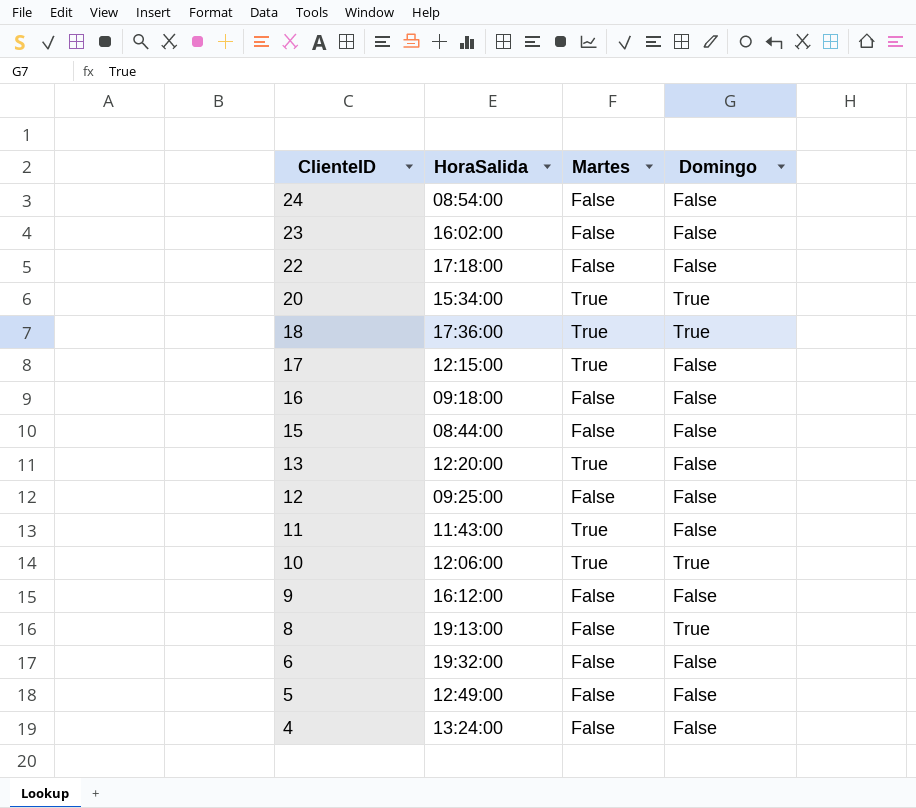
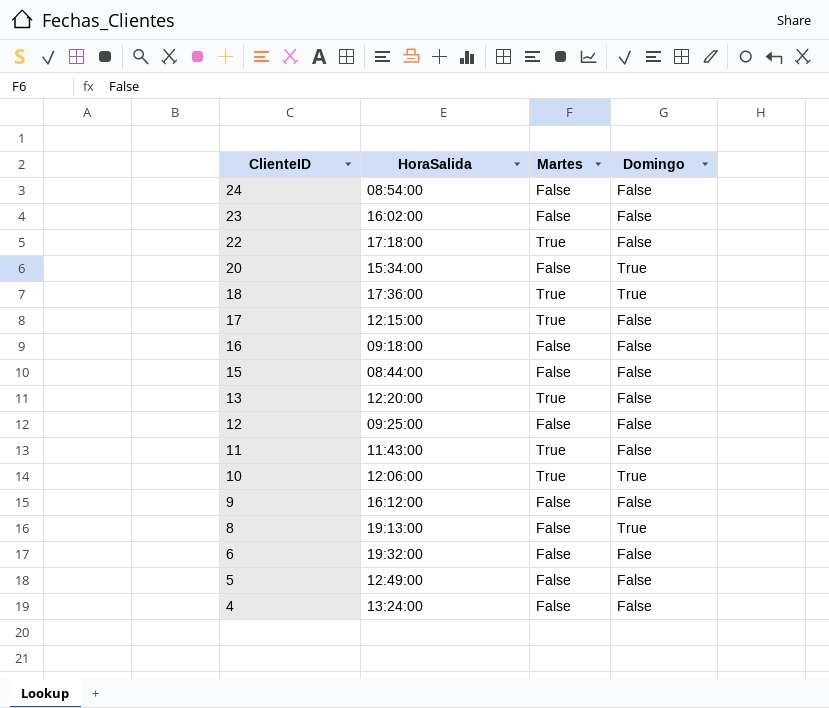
22 | Martes: False -> True
20 | Martes: True -> False

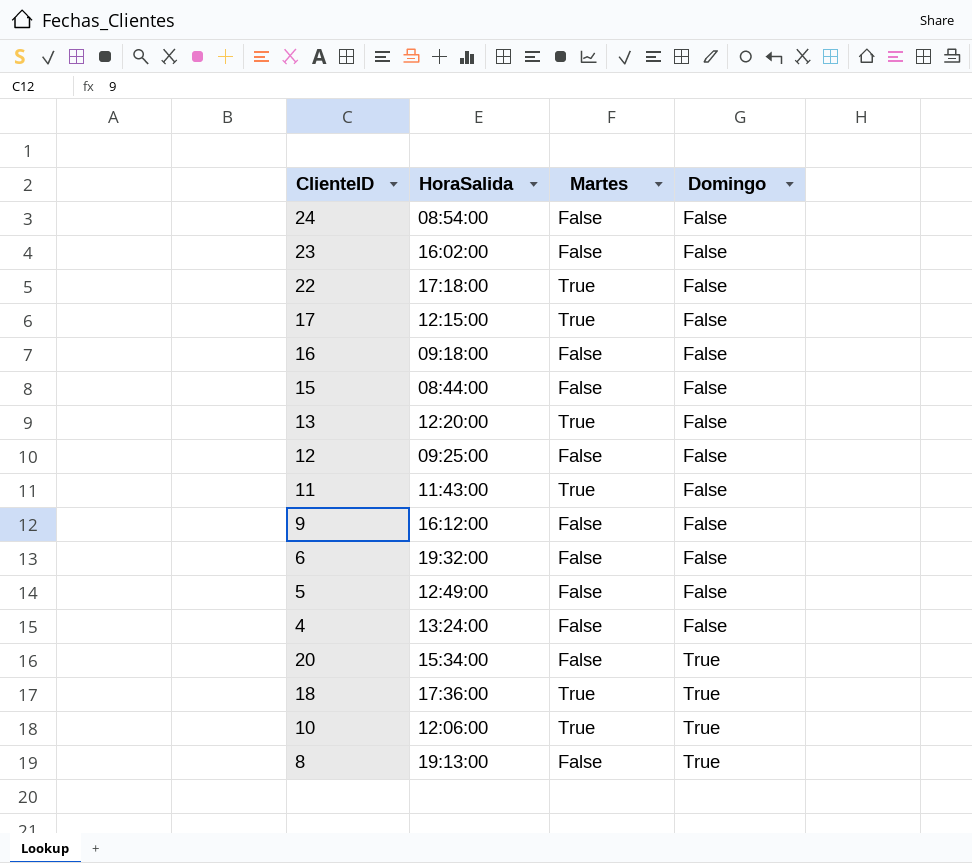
row order: ClienteID descending -> Domingo ascending

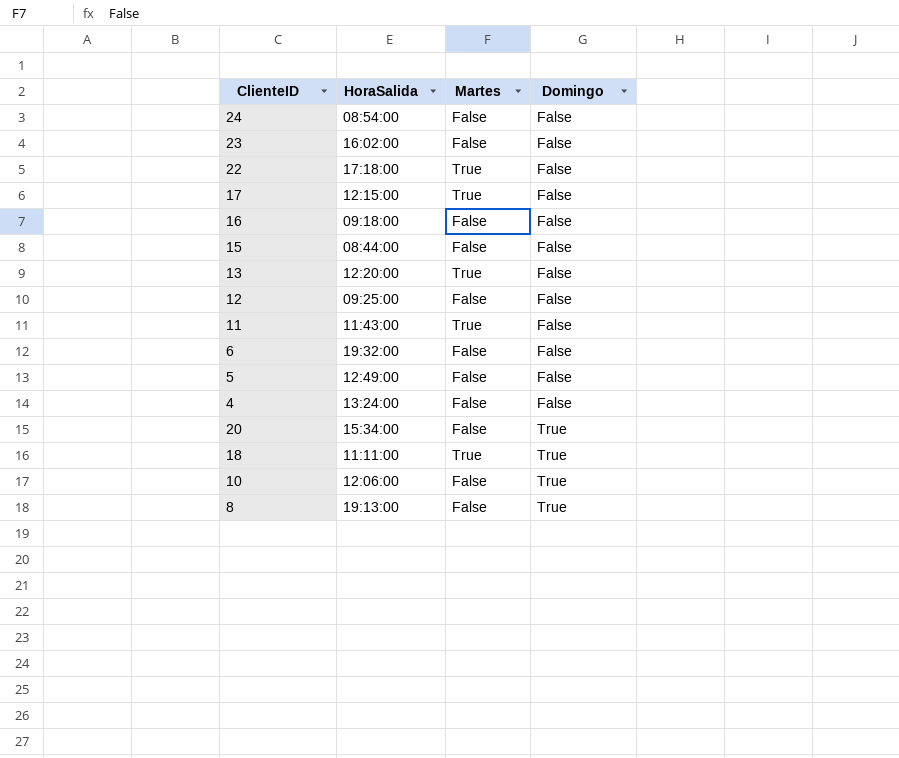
row 9: 16:12:00 | False | False -> none
18 | HoraSalida: 17:36:00 -> 11:11:00
10 | Martes: True -> False

